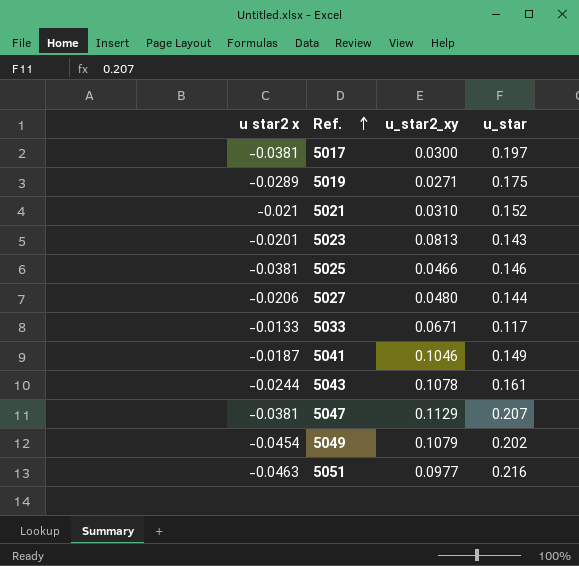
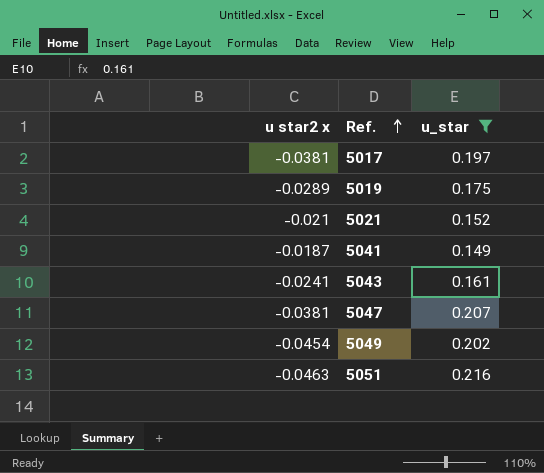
filter: none -> u_star >= 0.149
column u_star2_xy | position: 3 -> none
5043 | u star2 x: -0.0244 -> -0.0241

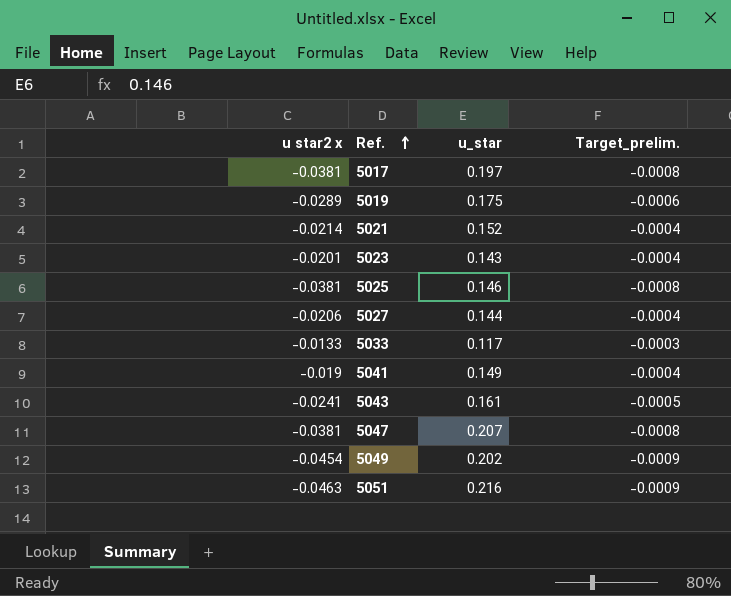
filter: u_star >= 0.149 -> none
column Target_prelim. | formula: none -> [u star2 x] * 0.02
5021 | u star2 x: -0.021 -> -0.0214
5041 | u star2 x: -0.0187 -> -0.019

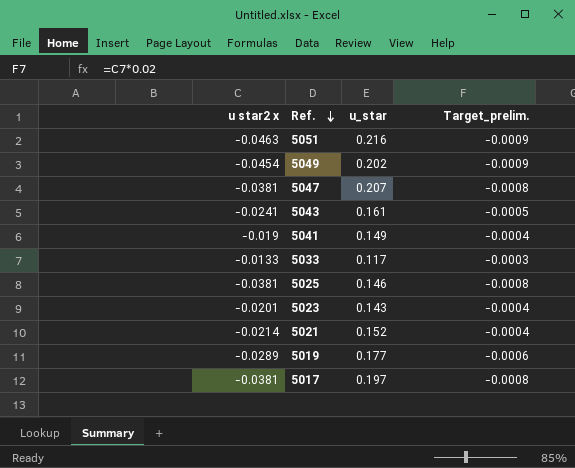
row order: Ref. ascending -> Ref. descending
row 5027: -0.0206 | 0.144 | -0.0004 -> none
5019 | u_star: 0.175 -> 0.177

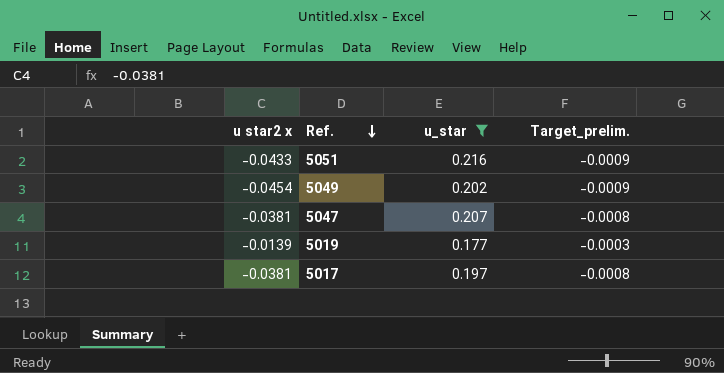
filter: none -> u_star >= 0.177
5051 | u star2 x: -0.0463 -> -0.0433
5019 | u star2 x: -0.0289 -> -0.0139
5019 | Target_prelim.: -0.0006 -> -0.0003

